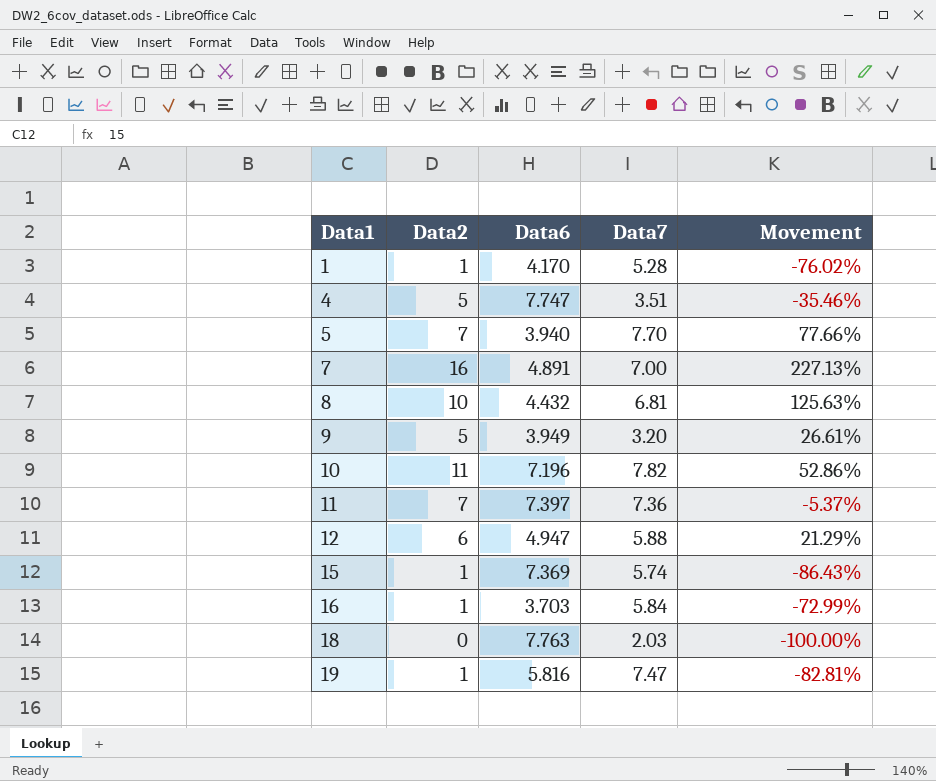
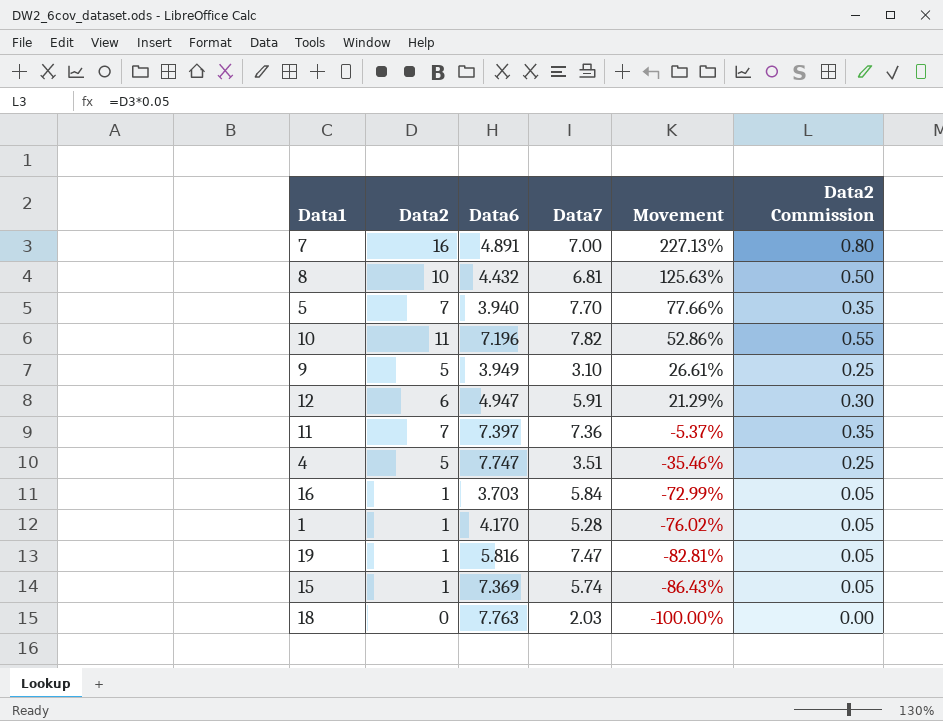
row order: Data1 ascending -> Movement descending
column Data2 Commission | formula: none -> [Data2] * 0.05
9 | Data7: 3.20 -> 3.10
12 | Data7: 5.88 -> 5.91

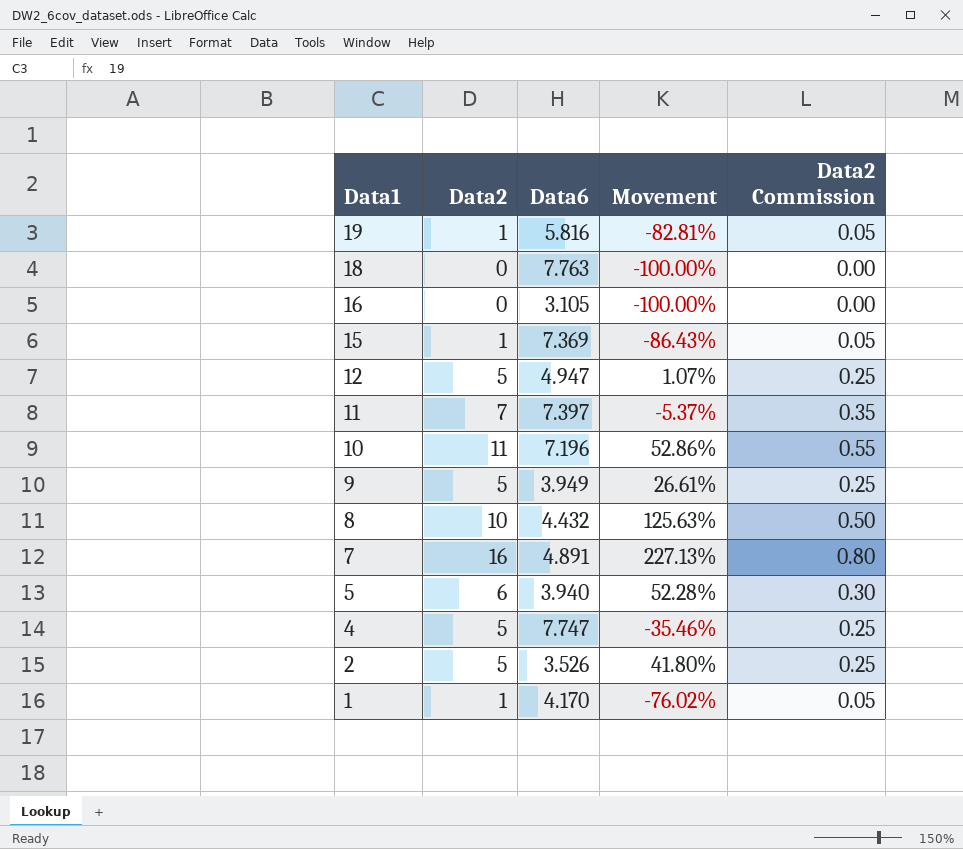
row order: Movement descending -> Data1 descending
column Data7 | position: 4 -> none
16 | Data2: 1 -> 0
16 | Data6: 3.703 -> 3.105
16 | Movement: -72.99% -> -100.00%
16 | Data2 Commission: 0.05 -> 0.00
12 | Data2: 6 -> 5
12 | Movement: 21.29% -> 1.07%
12 | Data2 Commission: 0.30 -> 0.25
5 | Data2: 7 -> 6
5 | Movement: 77.66% -> 52.28%
5 | Data2 Commission: 0.35 -> 0.30
row 2: none -> 5 | 3.526 | 41.80% | 0.25

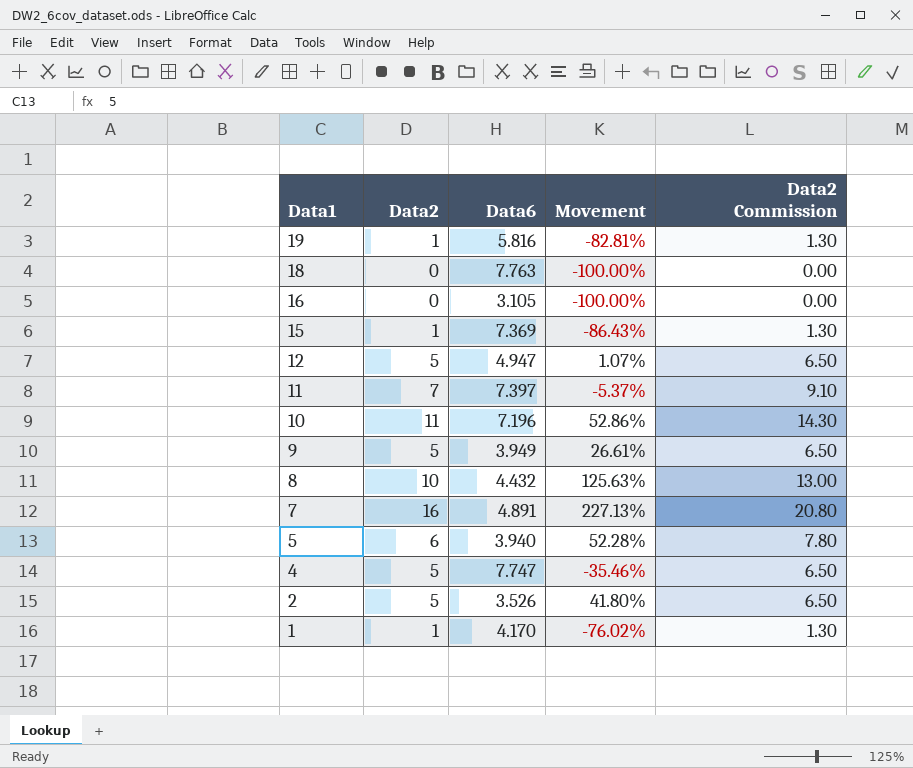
column Data2 Commission | formula: [Data2] * 0.05 -> [Data2] * 1.3

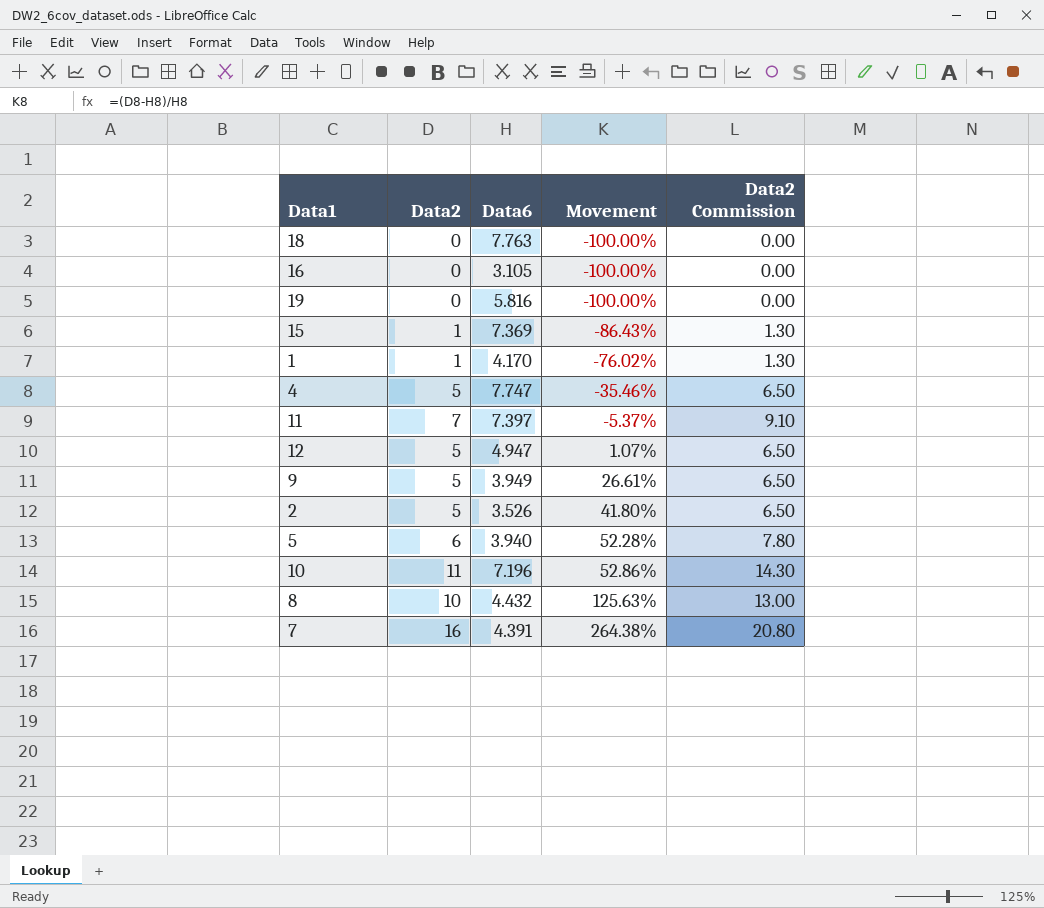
row order: Data1 descending -> Movement ascending
19 | Data2: 1 -> 0
19 | Movement: -82.81% -> -100.00%
19 | Data2 Commission: 1.30 -> 0.00
7 | Data6: 4.891 -> 4.391
7 | Movement: 227.13% -> 264.38%

